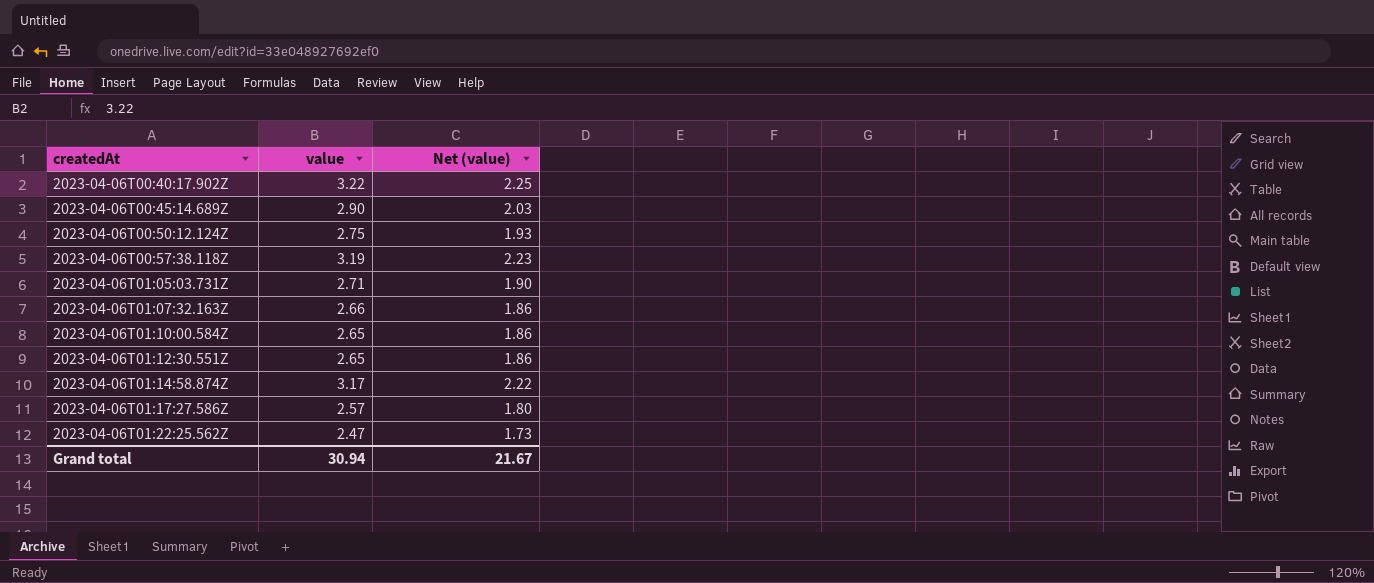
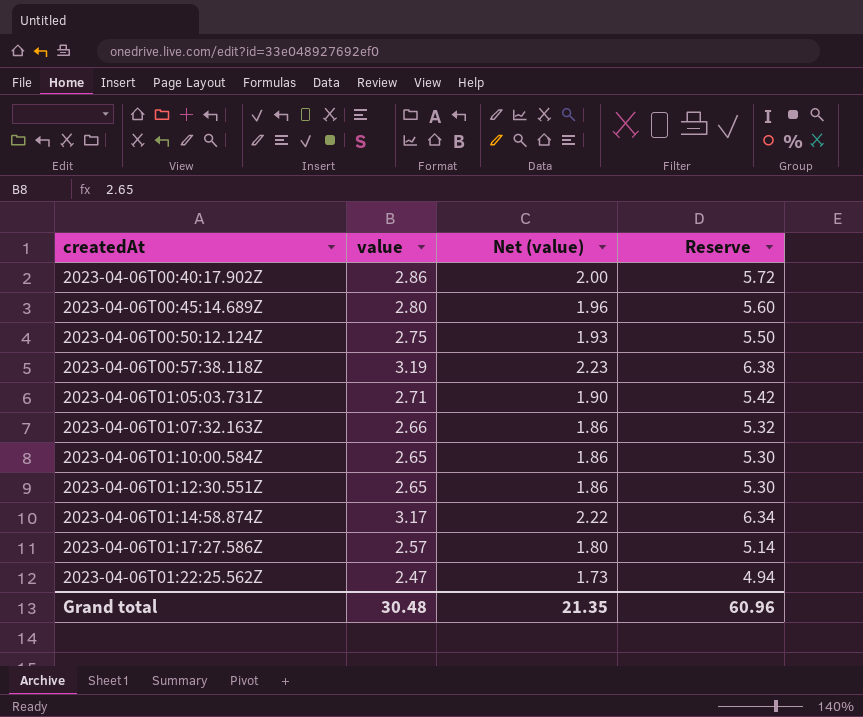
column Reserve | formula: none -> [value] * 2
2023-04-06T00:40:17.902Z | value: 3.22 -> 2.86
2023-04-06T00:40:17.902Z | Net (value): 2.25 -> 2.00
2023-04-06T00:45:14.689Z | value: 2.90 -> 2.80
2023-04-06T00:45:14.689Z | Net (value): 2.03 -> 1.96
Grand total | value: 30.94 -> 30.48
Grand total | Net (value): 21.67 -> 21.35

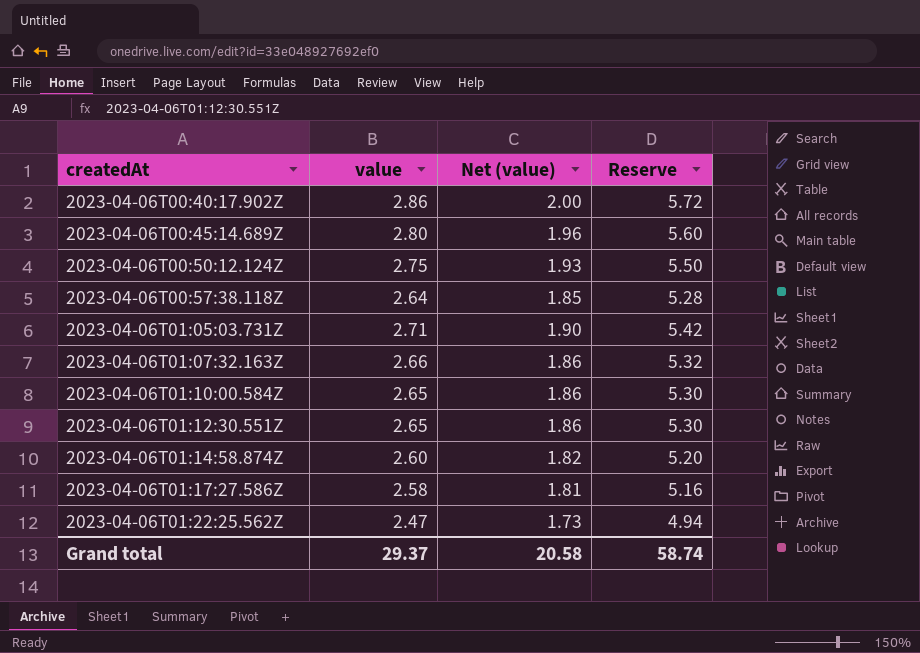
2023-04-06T00:57:38.118Z | value: 3.19 -> 2.64
2023-04-06T00:57:38.118Z | Net (value): 2.23 -> 1.85
2023-04-06T00:57:38.118Z | Reserve: 6.38 -> 5.28
2023-04-06T01:14:58.874Z | value: 3.17 -> 2.60
2023-04-06T01:14:58.874Z | Net (value): 2.22 -> 1.82
2023-04-06T01:14:58.874Z | Reserve: 6.34 -> 5.20
2023-04-06T01:17:27.586Z | value: 2.57 -> 2.58
2023-04-06T01:17:27.586Z | Net (value): 1.80 -> 1.81
2023-04-06T01:17:27.586Z | Reserve: 5.14 -> 5.16
Grand total | value: 30.48 -> 29.37
Grand total | Net (value): 21.35 -> 20.58
Grand total | Reserve: 60.96 -> 58.74

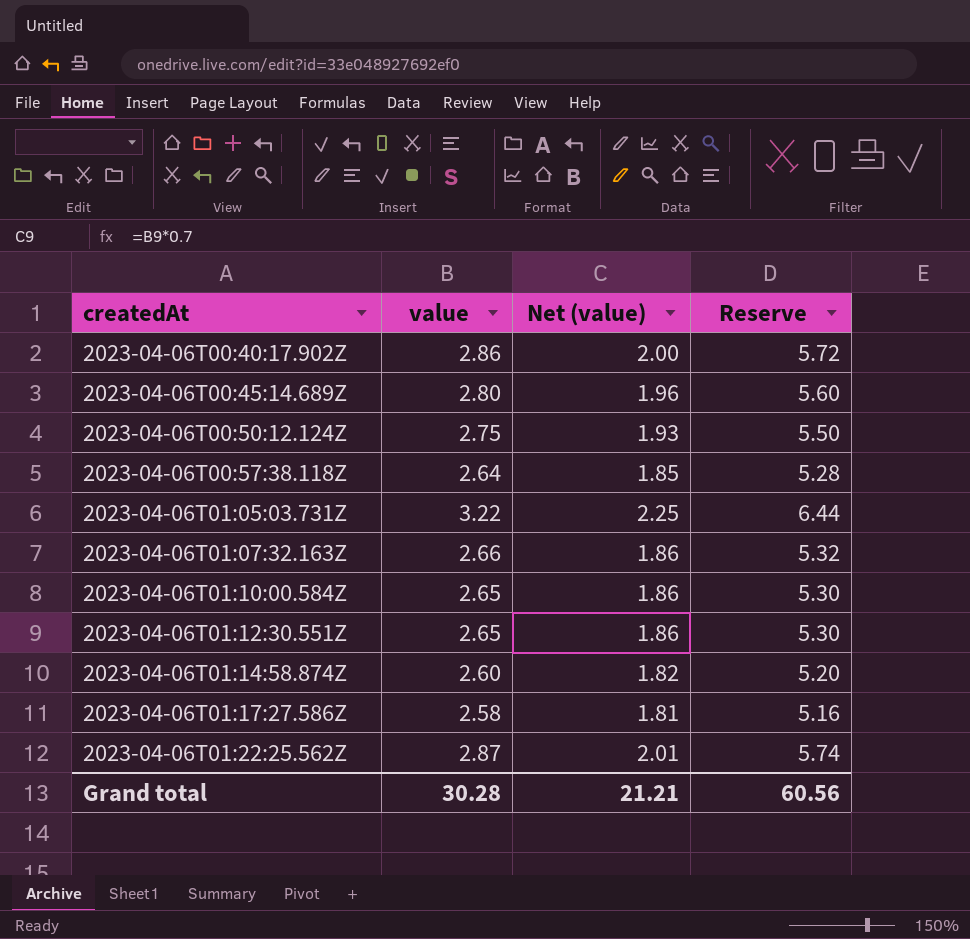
2023-04-06T01:05:03.731Z | value: 2.71 -> 3.22
2023-04-06T01:05:03.731Z | Net (value): 1.90 -> 2.25
2023-04-06T01:05:03.731Z | Reserve: 5.42 -> 6.44
2023-04-06T01:22:25.562Z | value: 2.47 -> 2.87
2023-04-06T01:22:25.562Z | Net (value): 1.73 -> 2.01
2023-04-06T01:22:25.562Z | Reserve: 4.94 -> 5.74
Grand total | value: 29.37 -> 30.28
Grand total | Net (value): 20.58 -> 21.21
Grand total | Reserve: 58.74 -> 60.56

